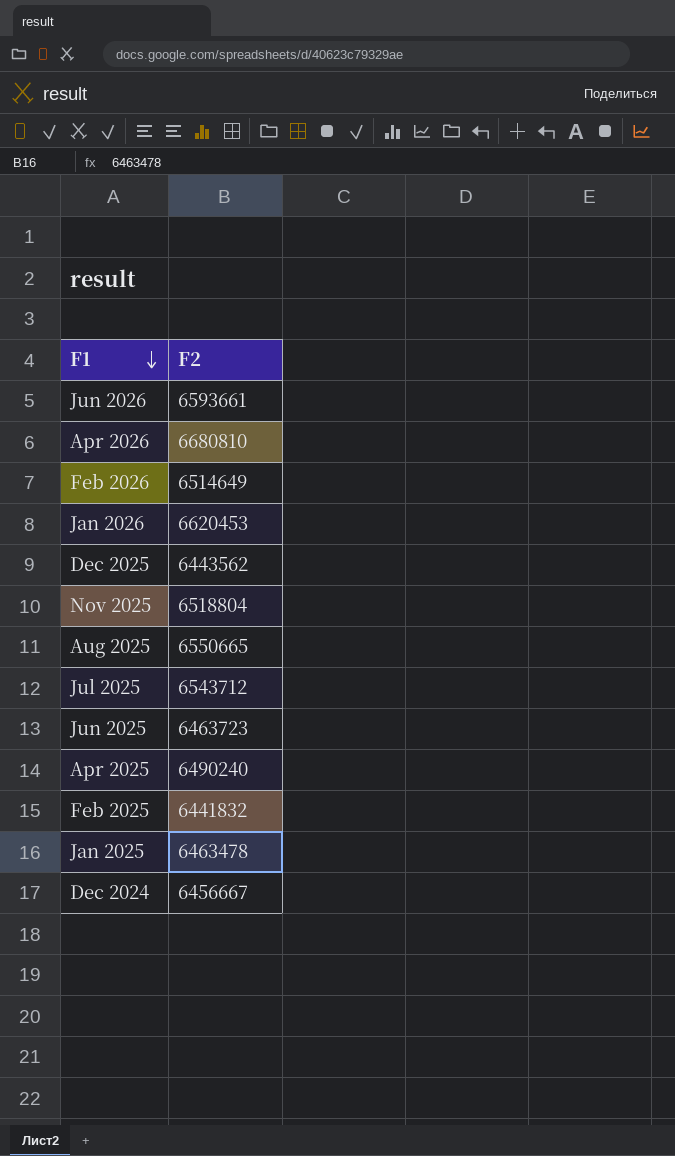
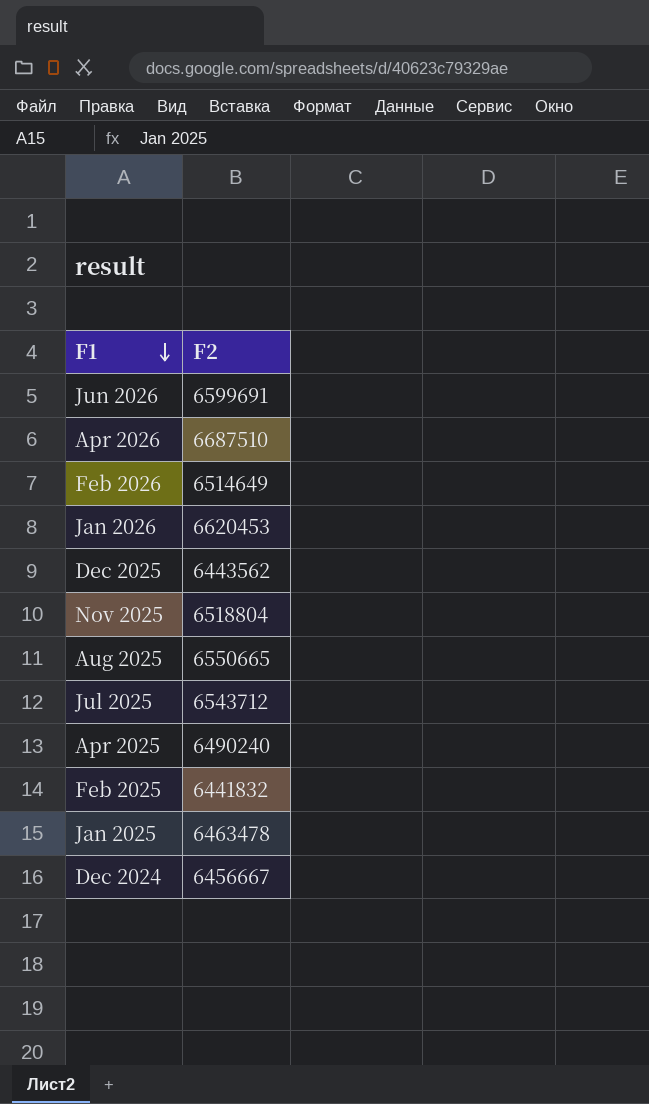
row Jun 2025: 6463723 -> none
Jun 2026 | F2: 6593661 -> 6599691
Apr 2026 | F2: 6680810 -> 6687510

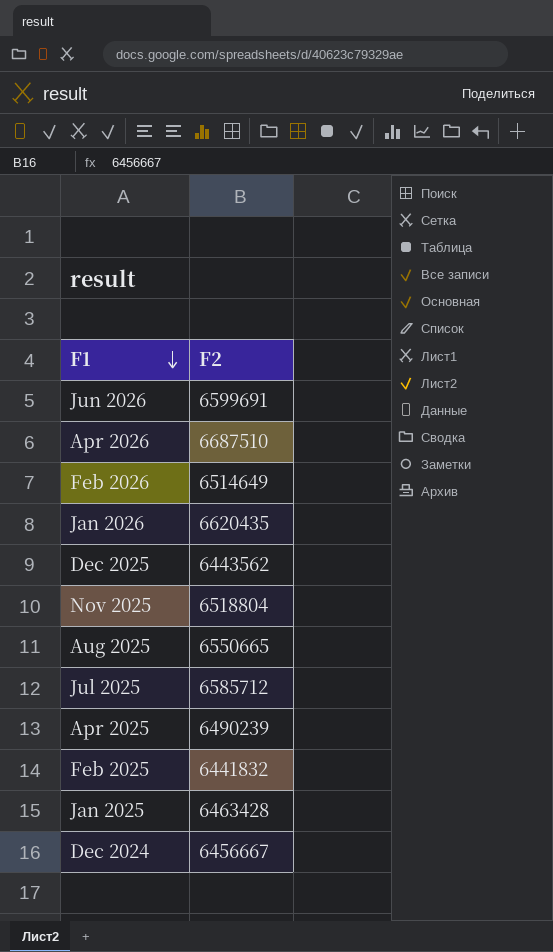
Jan 2026 | F2: 6620453 -> 6620435
Jul 2025 | F2: 6543712 -> 6585712
Apr 2025 | F2: 6490240 -> 6490239
Jan 2025 | F2: 6463478 -> 6463428

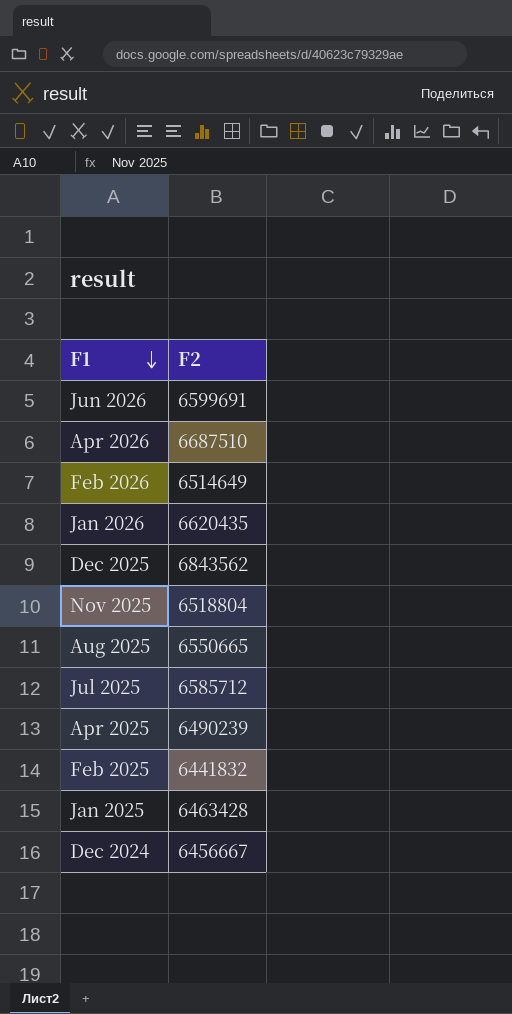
Dec 2025 | F2: 6443562 -> 6843562

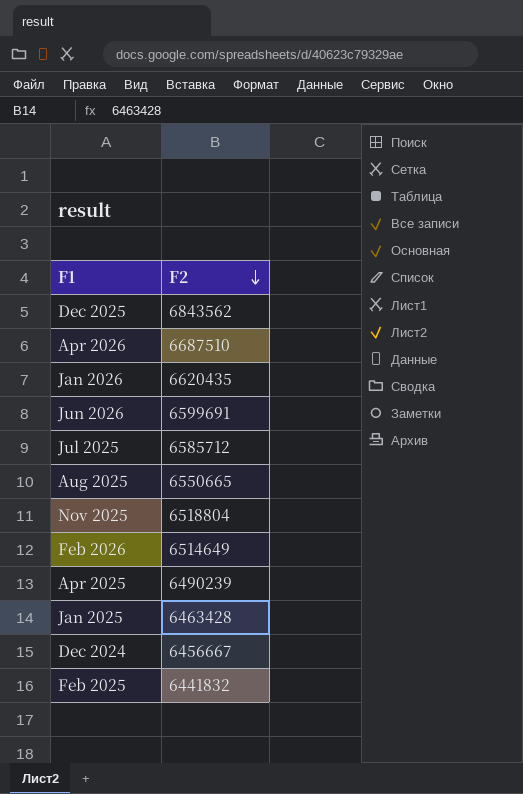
row order: F1 descending -> F2 descending

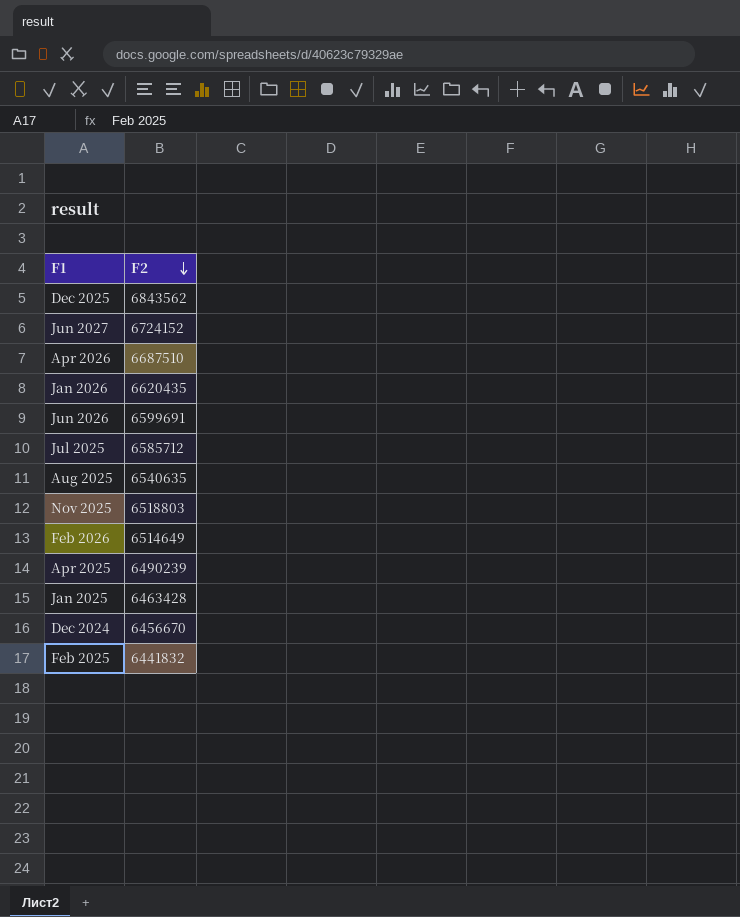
row Jun 2027: none -> 6724152
Aug 2025 | F2: 6550665 -> 6540635
Nov 2025 | F2: 6518804 -> 6518803
Dec 2024 | F2: 6456667 -> 6456670

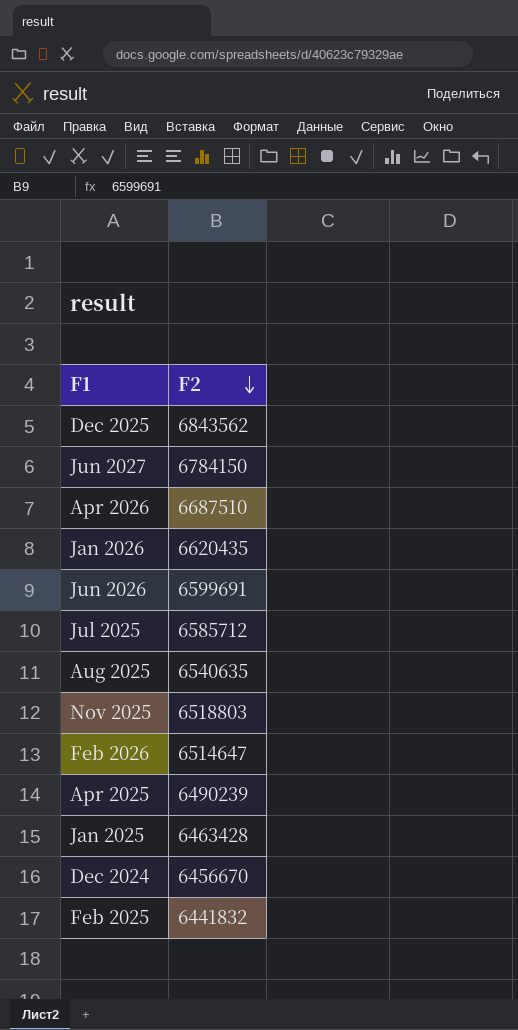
Jun 2027 | F2: 6724152 -> 6784150
Feb 2026 | F2: 6514649 -> 6514647

